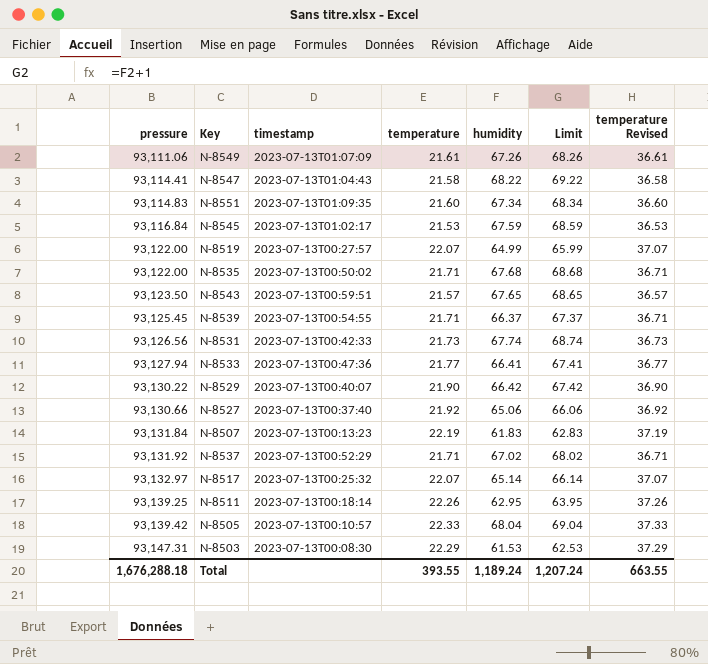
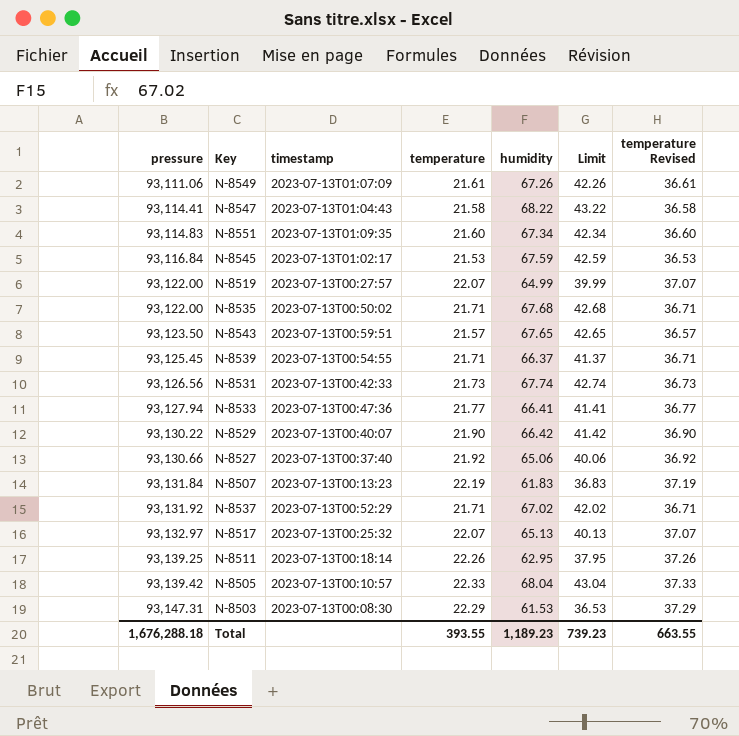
column Limit | formula: [humidity] + 1 -> [humidity] - 25
N-8517 | humidity: 65.14 -> 65.13
Total | humidity: 1,189.24 -> 1,189.23
Total | Limit: 1,207.24 -> 739.23

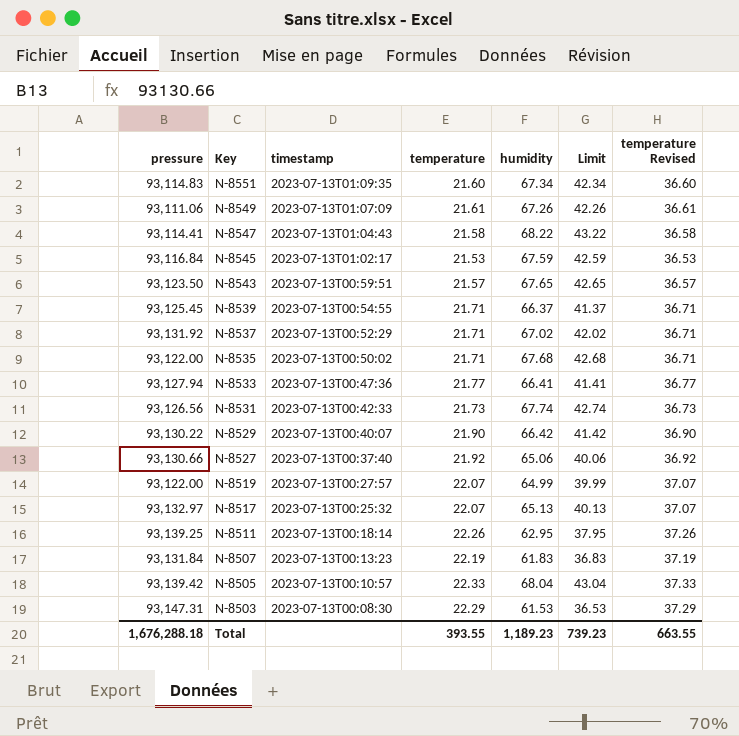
row order: pressure ascending -> Key descending

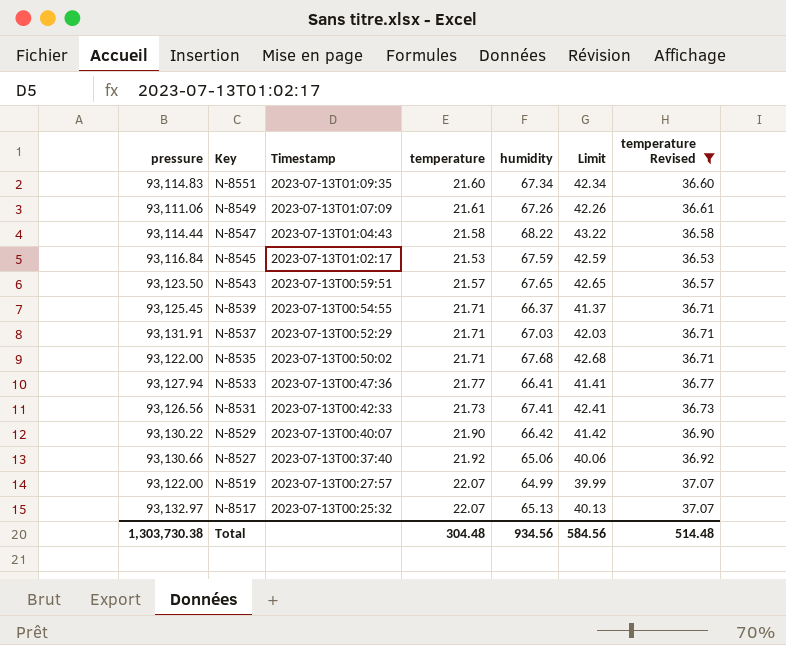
filter: none -> temperature Revised <= 37.07
column name: timestamp -> Timestamp
N-8547 | pressure: 93,114.41 -> 93,114.44
N-8537 | pressure: 93,131.92 -> 93,131.91
N-8537 | humidity: 67.02 -> 67.03
N-8537 | Limit: 42.02 -> 42.03
N-8531 | humidity: 67.74 -> 67.41
N-8531 | Limit: 42.74 -> 42.41
Total | pressure: 1,676,288.18 -> 1,303,730.38
Total | temperature: 393.55 -> 304.48
Total | humidity: 1,189.23 -> 934.56
Total | Limit: 739.23 -> 584.56
Total | temperature Revised: 663.55 -> 514.48

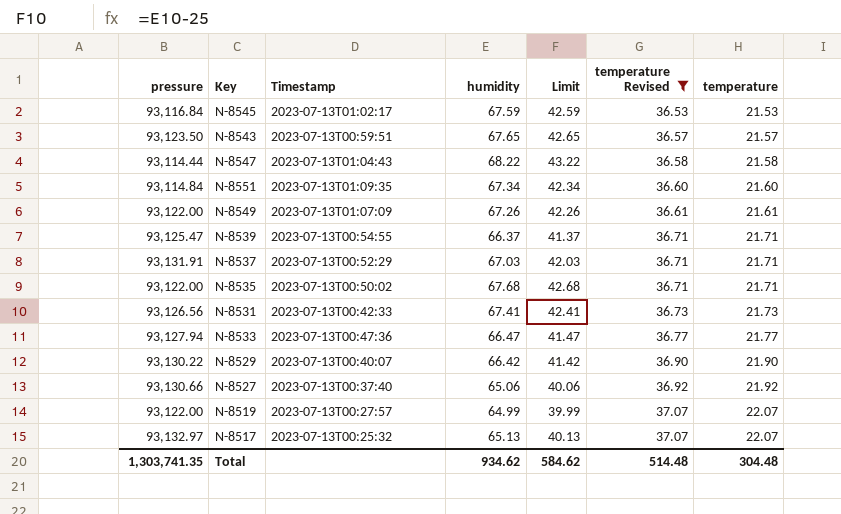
row order: Key descending -> temperature Revised ascending
column temperature | position: 4 -> 7
N-8551 | pressure: 93,114.83 -> 93,114.84
N-8549 | pressure: 93,111.06 -> 93,122.00
N-8539 | pressure: 93,125.45 -> 93,125.47
N-8533 | humidity: 66.41 -> 66.47
N-8533 | Limit: 41.41 -> 41.47
Total | pressure: 1,303,730.38 -> 1,303,741.35
Total | humidity: 934.56 -> 934.62
Total | Limit: 584.56 -> 584.62

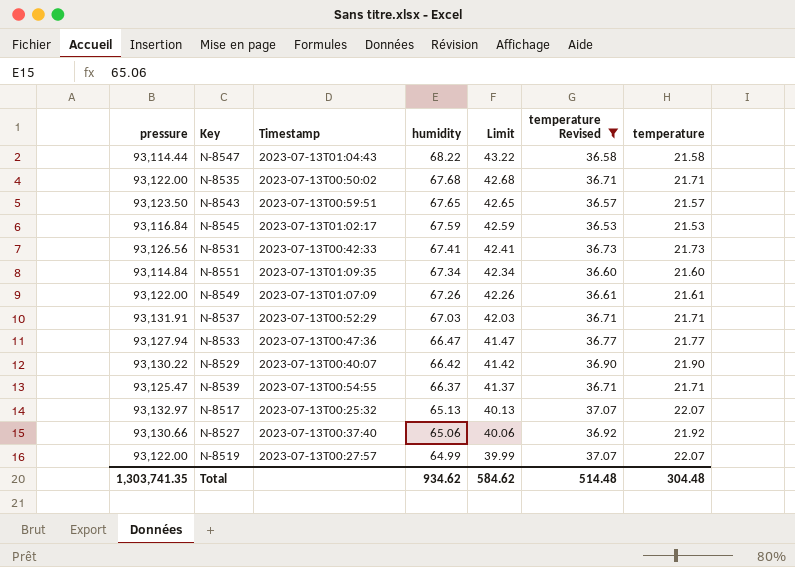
row order: temperature Revised ascending -> humidity descending

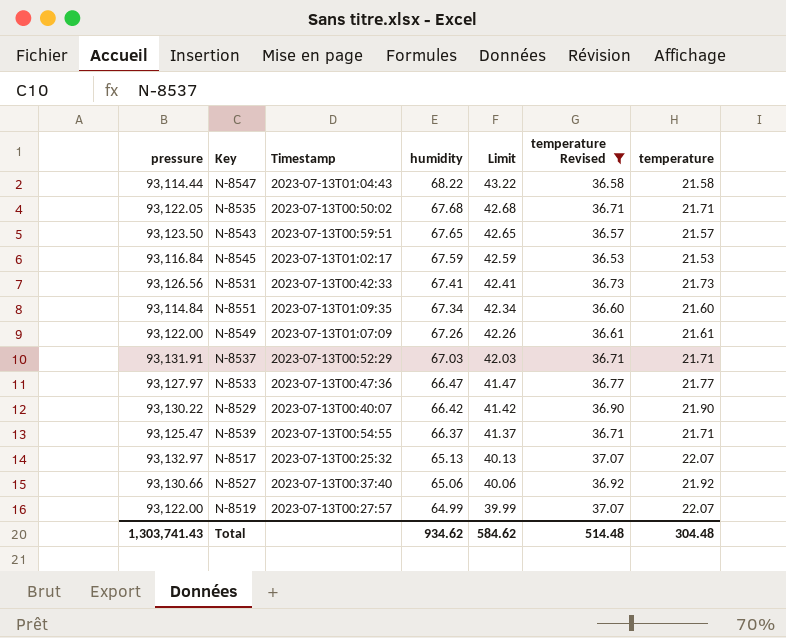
N-8535 | pressure: 93,122.00 -> 93,122.05
N-8533 | pressure: 93,127.94 -> 93,127.97
Total | pressure: 1,303,741.35 -> 1,303,741.43

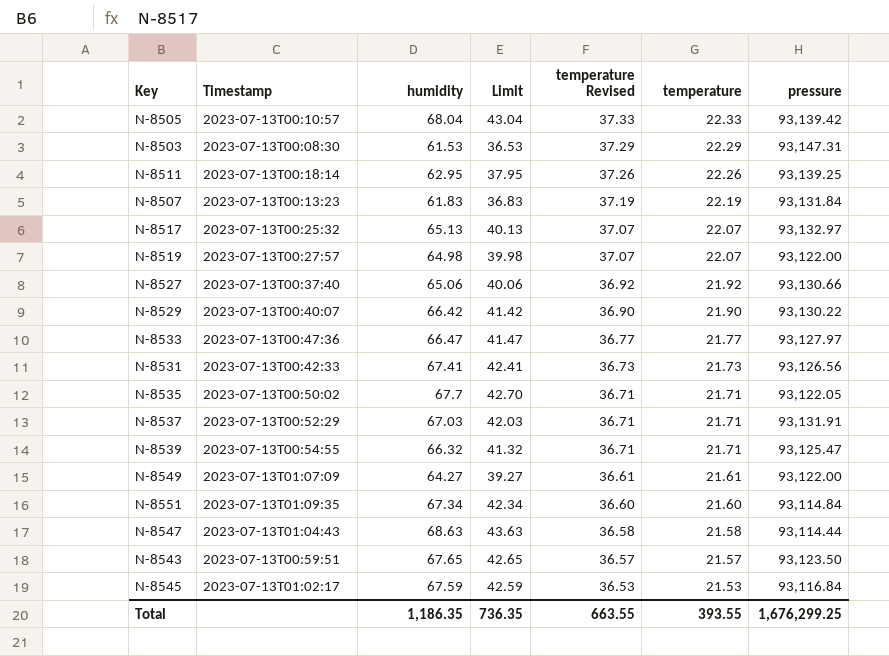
filter: temperature Revised <= 37.07 -> none
row order: humidity descending -> temperature Revised descending
column pressure | position: 1 -> 7
N-8519 | humidity: 64.99 -> 64.98
N-8519 | Limit: 39.99 -> 39.98
N-8535 | humidity: 67.68 -> 67.7
N-8535 | Limit: 42.68 -> 42.70
N-8539 | humidity: 66.37 -> 66.32
N-8539 | Limit: 41.37 -> 41.32
N-8549 | humidity: 67.26 -> 64.27
N-8549 | Limit: 42.26 -> 39.27
N-8547 | humidity: 68.22 -> 68.63
N-8547 | Limit: 43.22 -> 43.63
Total | humidity: 934.62 -> 1,186.35
Total | Limit: 584.62 -> 736.35
Total | temperature Revised: 514.48 -> 663.55
Total | temperature: 304.48 -> 393.55
Total | pressure: 1,303,741.43 -> 1,676,299.25

